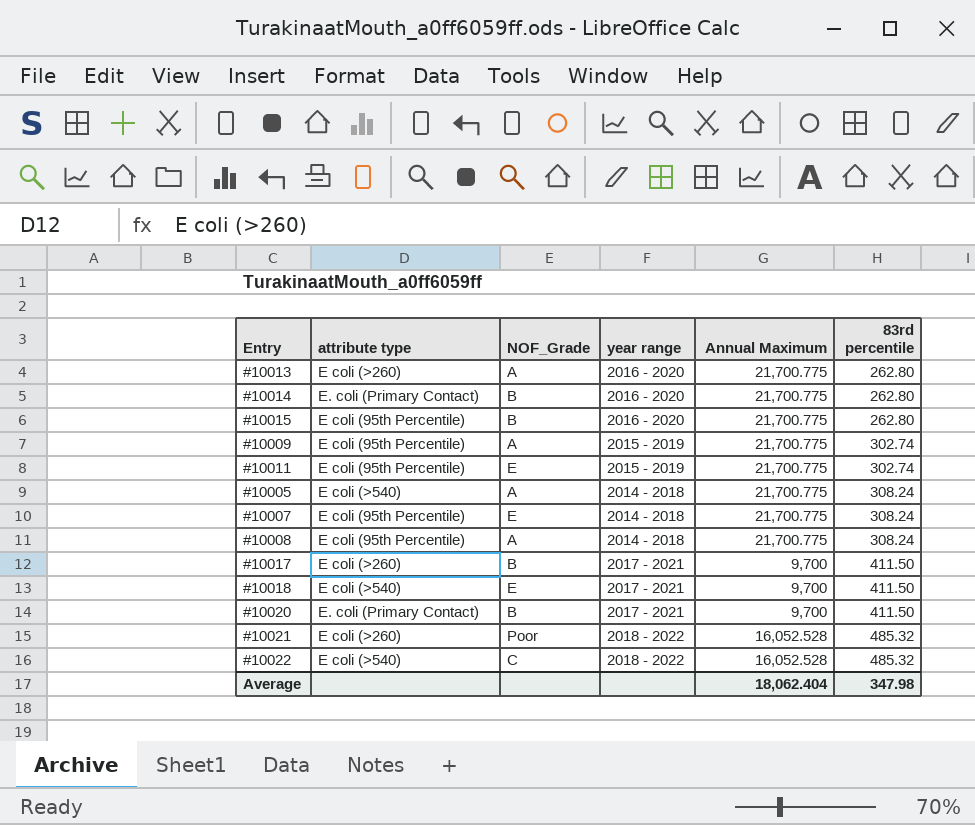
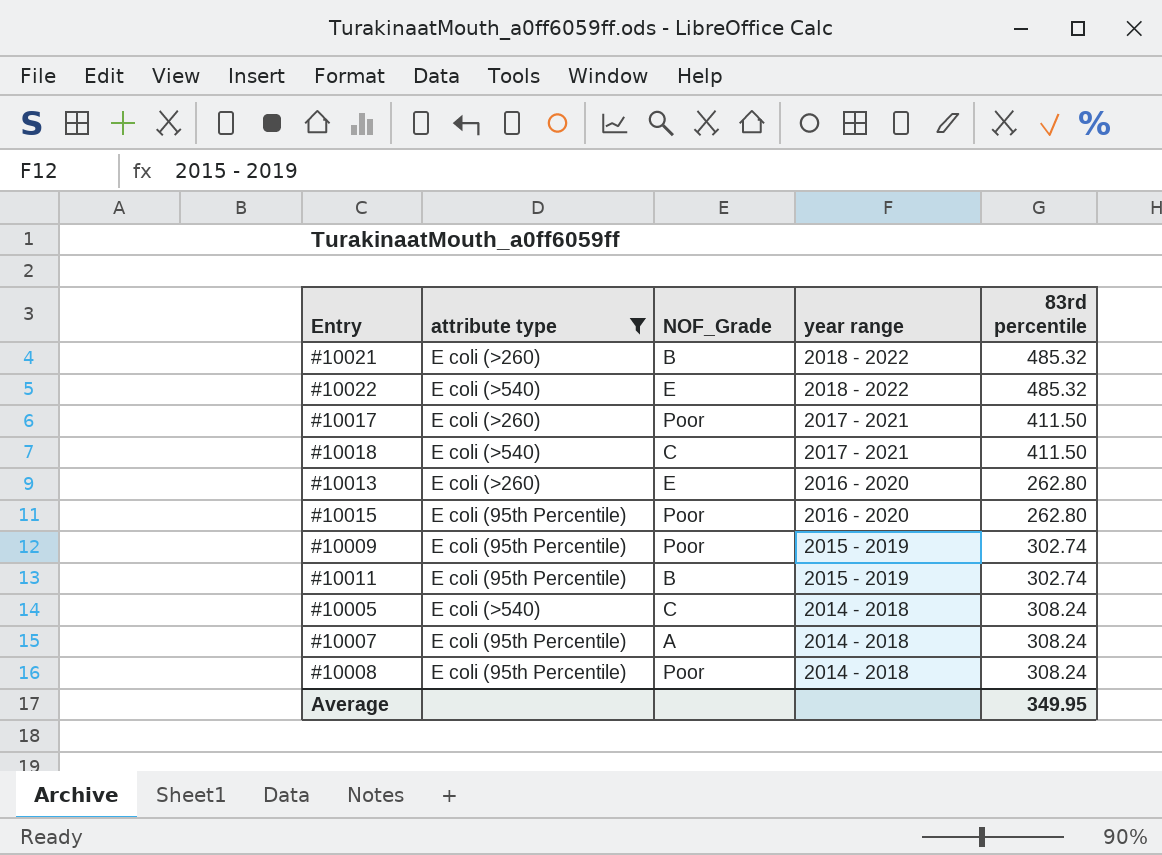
filter: none -> attribute type != E. coli (Primary Contact)
row order: 83rd percentile ascending -> year range descending
column Annual Maximum | position: 5 -> none
#10021 | NOF_Grade: Poor -> B
#10022 | NOF_Grade: C -> E
#10017 | NOF_Grade: B -> Poor
#10018 | NOF_Grade: E -> C
#10013 | NOF_Grade: A -> E
#10015 | NOF_Grade: B -> Poor
#10009 | NOF_Grade: A -> Poor
#10011 | NOF_Grade: E -> B
#10005 | NOF_Grade: A -> C
#10007 | NOF_Grade: E -> A
#10008 | NOF_Grade: A -> Poor
Average | 83rd percentile: 347.98 -> 349.95

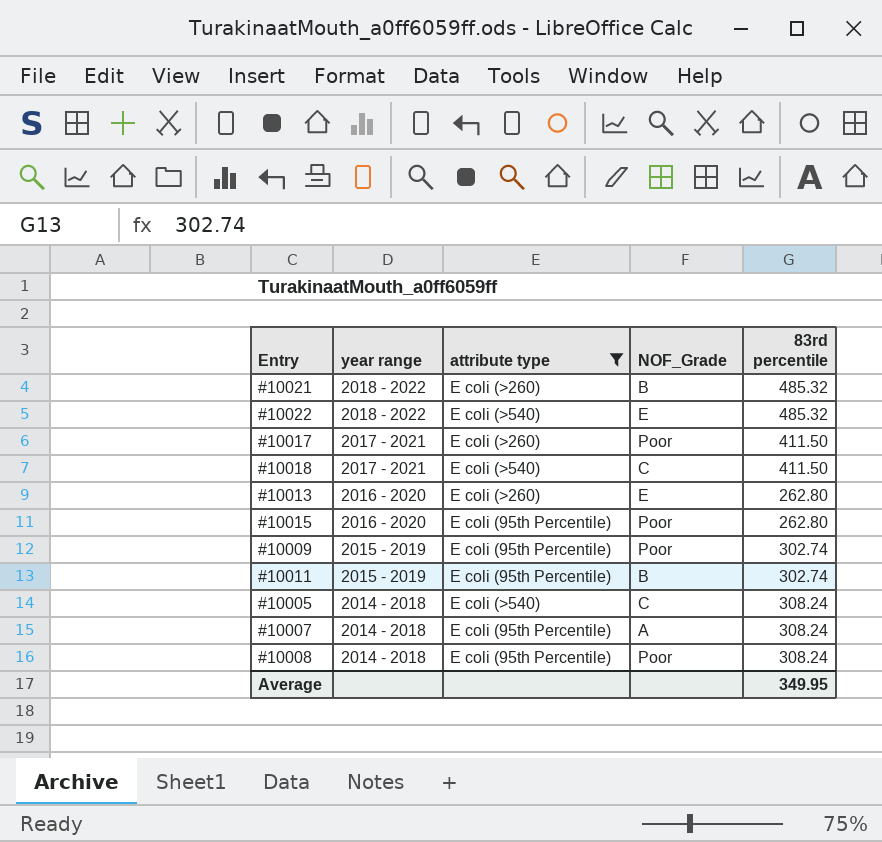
column year range | position: 4 -> 2

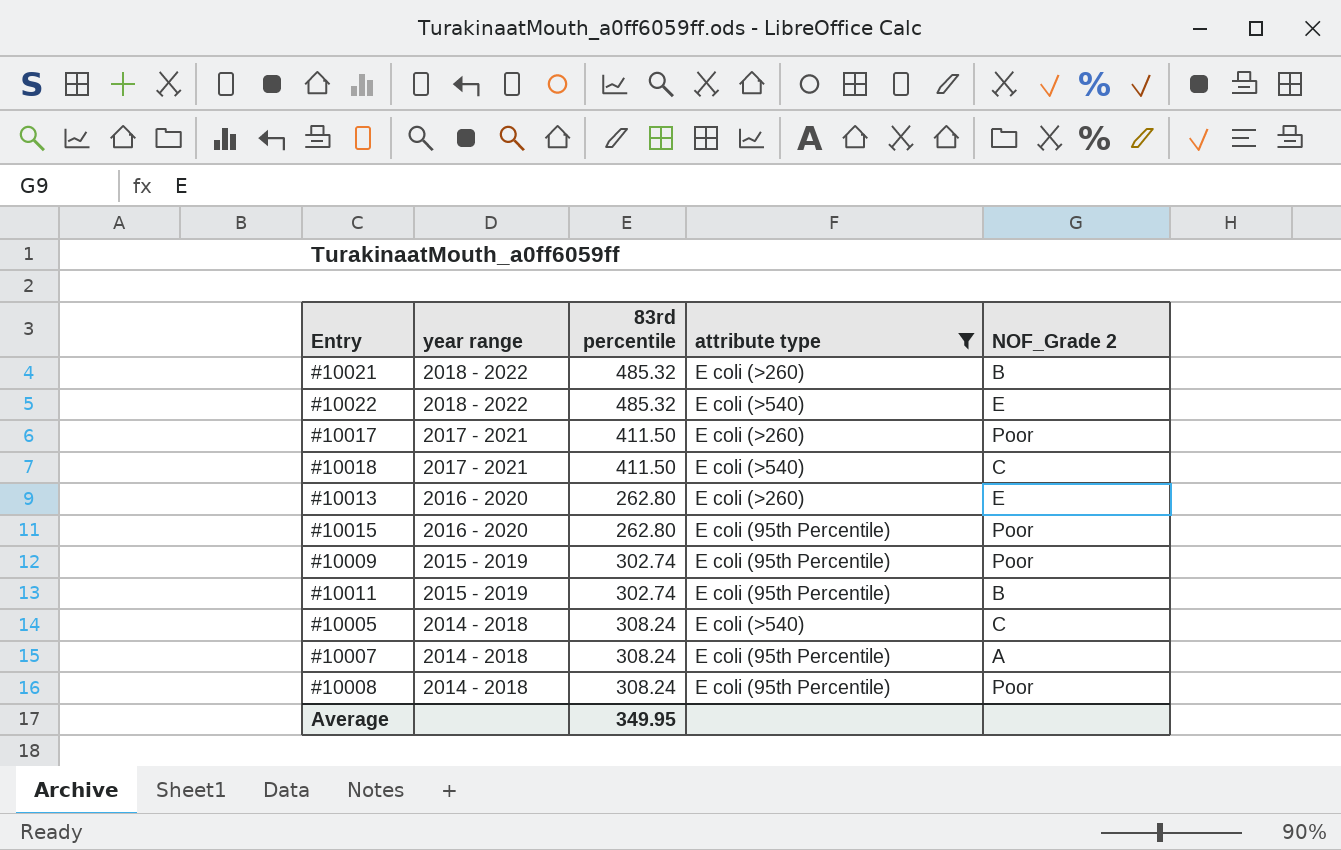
column 83rd percentile | position: 5 -> 3
column name: NOF_Grade -> NOF_Grade 2

